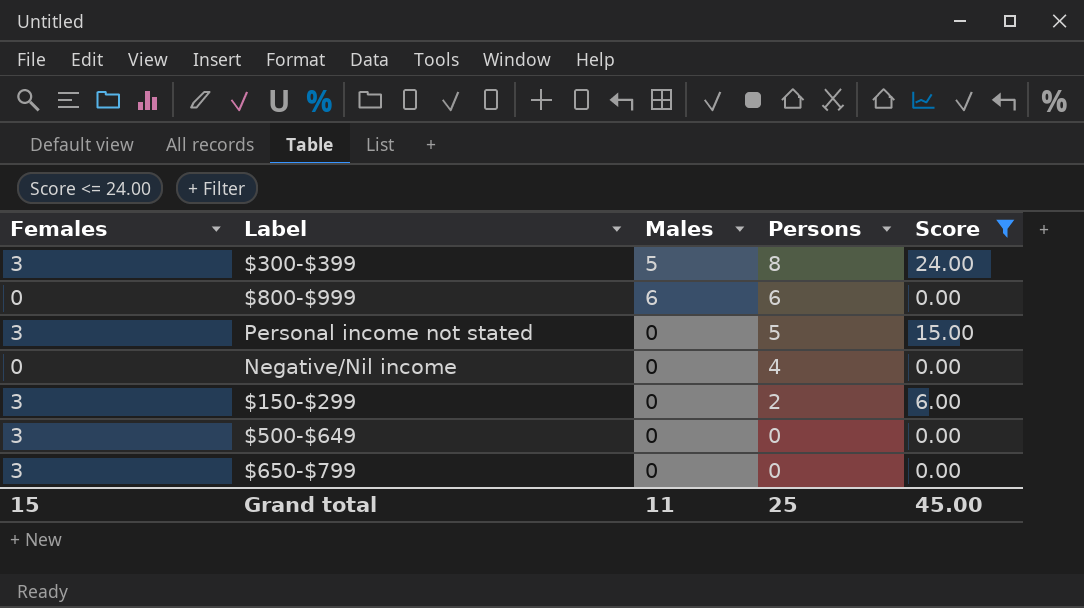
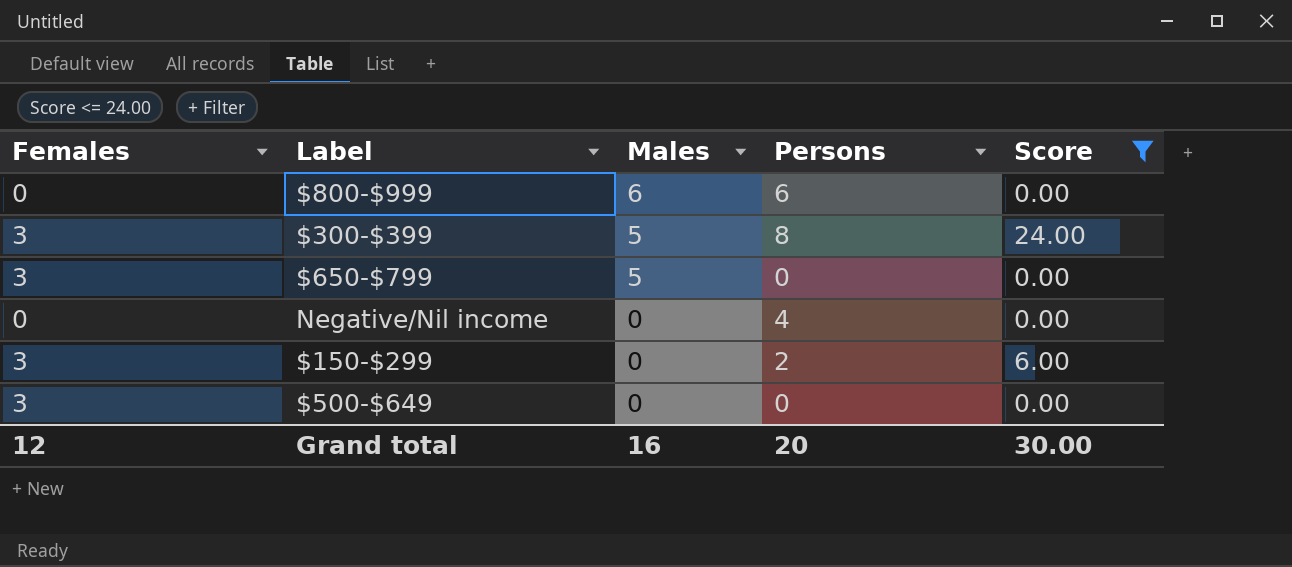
row order: Persons descending -> Males descending
row Personal income not stated: 3 | 0 | 5 | 15.00 -> none
$650-$799 | Males: 0 -> 5
Grand total | Females: 15 -> 12
Grand total | Males: 11 -> 16
Grand total | Persons: 25 -> 20
Grand total | Score: 45.00 -> 30.00

